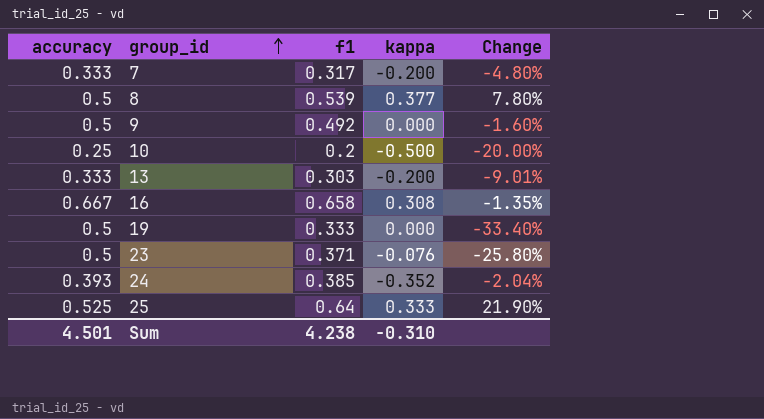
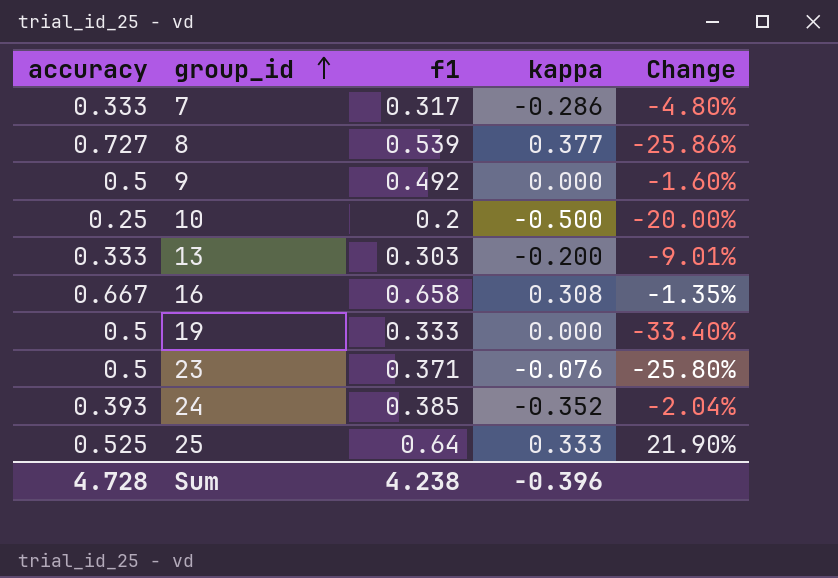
7 | kappa: -0.200 -> -0.286
8 | accuracy: 0.5 -> 0.727
8 | Change: 7.80% -> -25.86%
Sum | accuracy: 4.501 -> 4.728
Sum | kappa: -0.310 -> -0.396

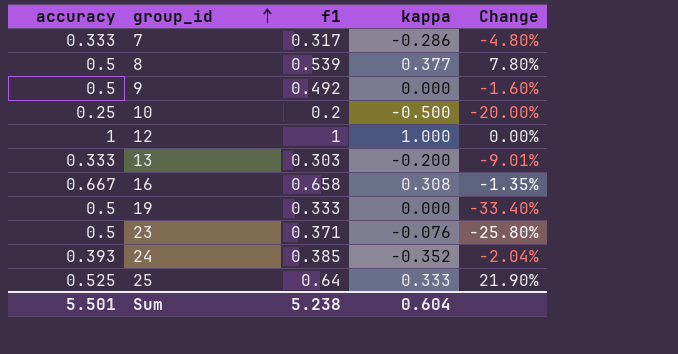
8 | accuracy: 0.727 -> 0.5
8 | Change: -25.86% -> 7.80%
row 12: none -> 1 | 1 | 1.000 | 0.00%
Sum | accuracy: 4.728 -> 5.501
Sum | f1: 4.238 -> 5.238
Sum | kappa: -0.396 -> 0.604

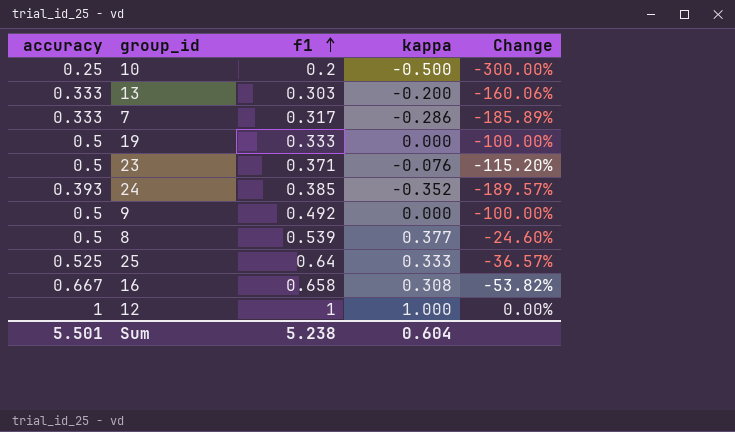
row order: group_id ascending -> f1 ascending
column Change | formula: ([f1] - [accuracy]) / [accuracy] -> ([kappa] - [accuracy]) / [accuracy]

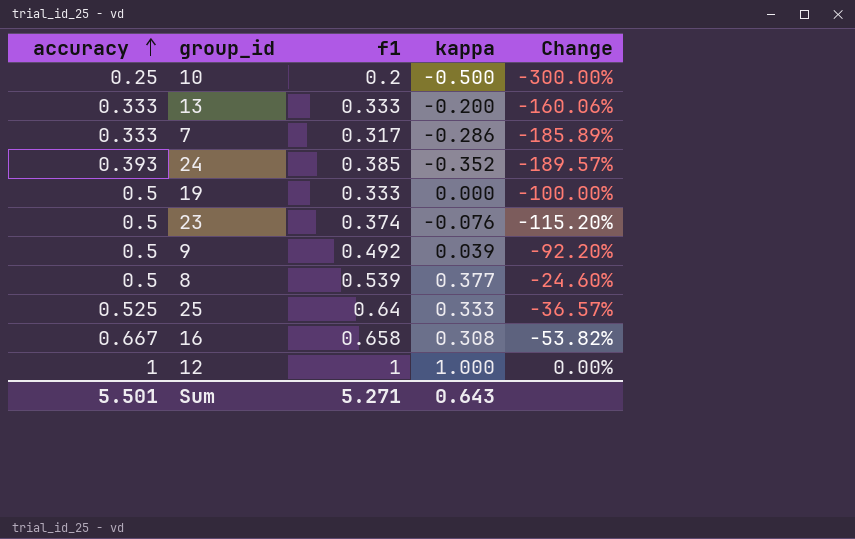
row order: f1 ascending -> accuracy ascending
13 | f1: 0.303 -> 0.333
23 | f1: 0.371 -> 0.374
9 | kappa: 0.000 -> 0.039
9 | Change: -100.00% -> -92.20%
Sum | f1: 5.238 -> 5.271
Sum | kappa: 0.604 -> 0.643

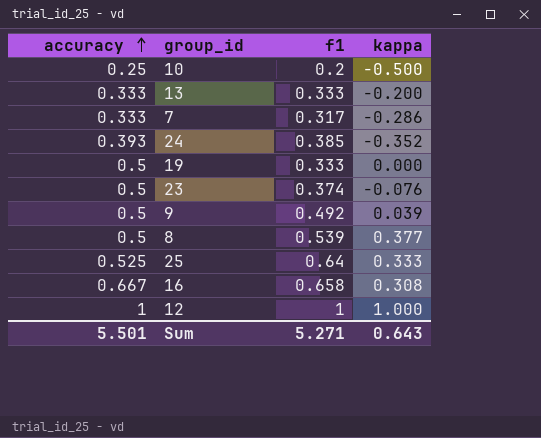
column Change | formula: ([kappa] - [accuracy]) / [accuracy] -> none

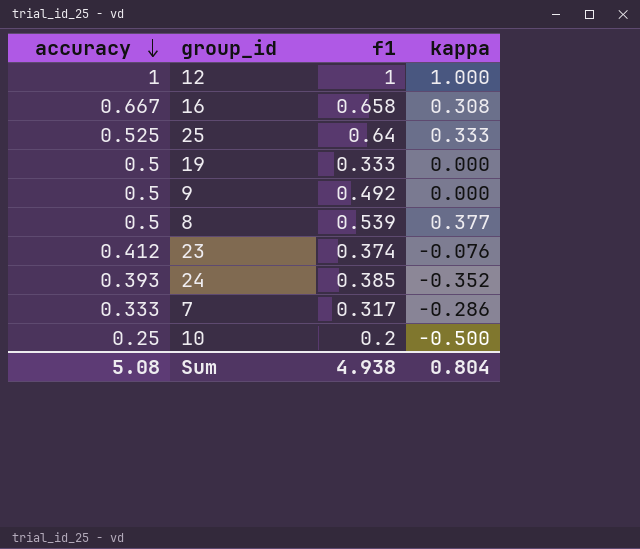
row order: accuracy ascending -> accuracy descending
row 13: 0.333 | 0.333 | -0.200 -> none
9 | kappa: 0.039 -> 0.000
23 | accuracy: 0.5 -> 0.412
Sum | accuracy: 5.501 -> 5.08
Sum | f1: 5.271 -> 4.938
Sum | kappa: 0.643 -> 0.804

